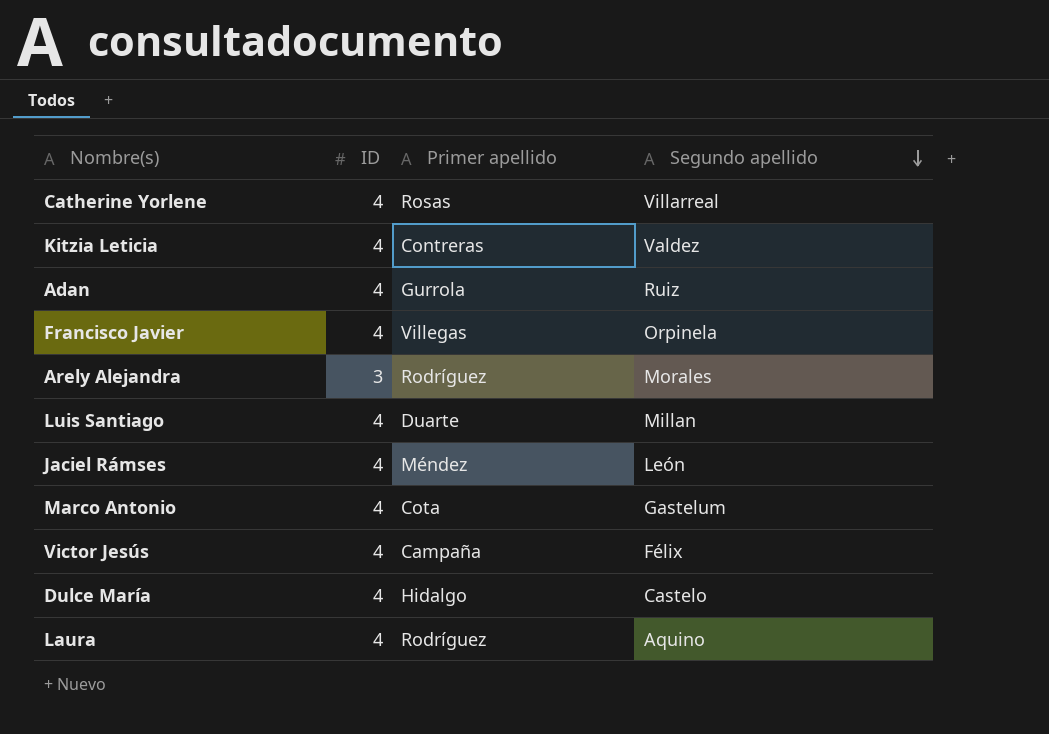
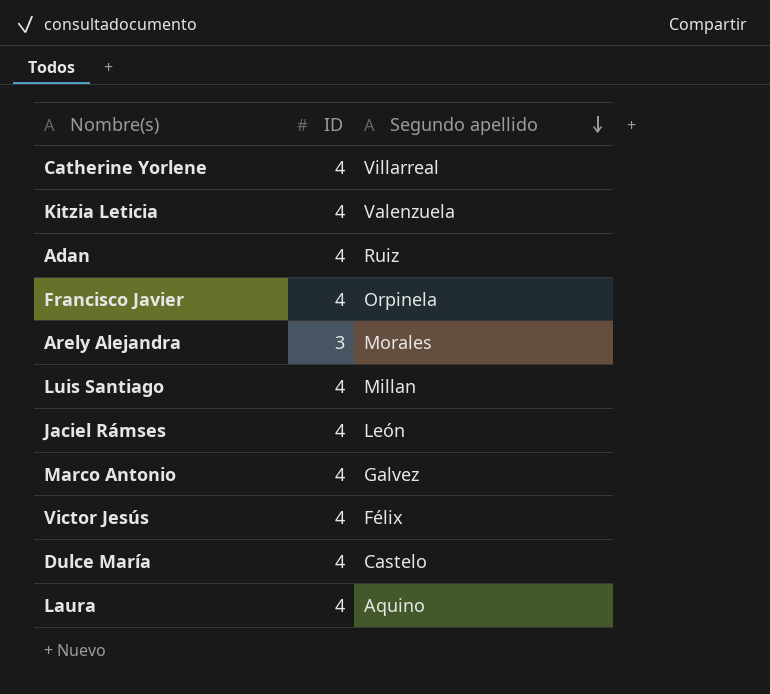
column Primer apellido | position: 3 -> none
Kitzia Leticia | Segundo apellido: Valdez -> Valenzuela
Marco Antonio | Segundo apellido: Gastelum -> Galvez

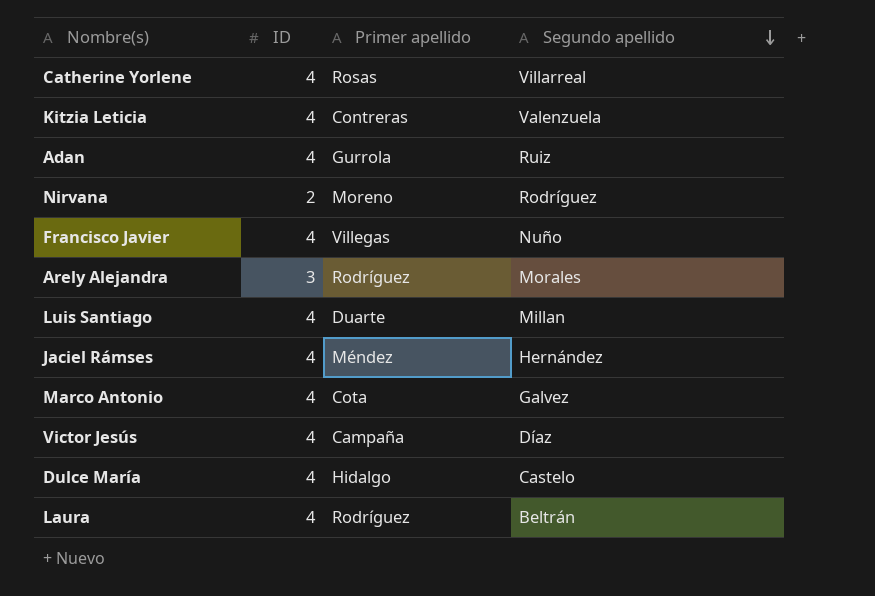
column Primer apellido | position: none -> 3
row Nirvana: none -> 2 | Moreno | Rodríguez
Francisco Javier | Segundo apellido: Orpinela -> Nuño
Jaciel Rámses | Segundo apellido: León -> Hernández
Victor Jesús | Segundo apellido: Félix -> Díaz
Laura | Segundo apellido: Aquino -> Beltrán

